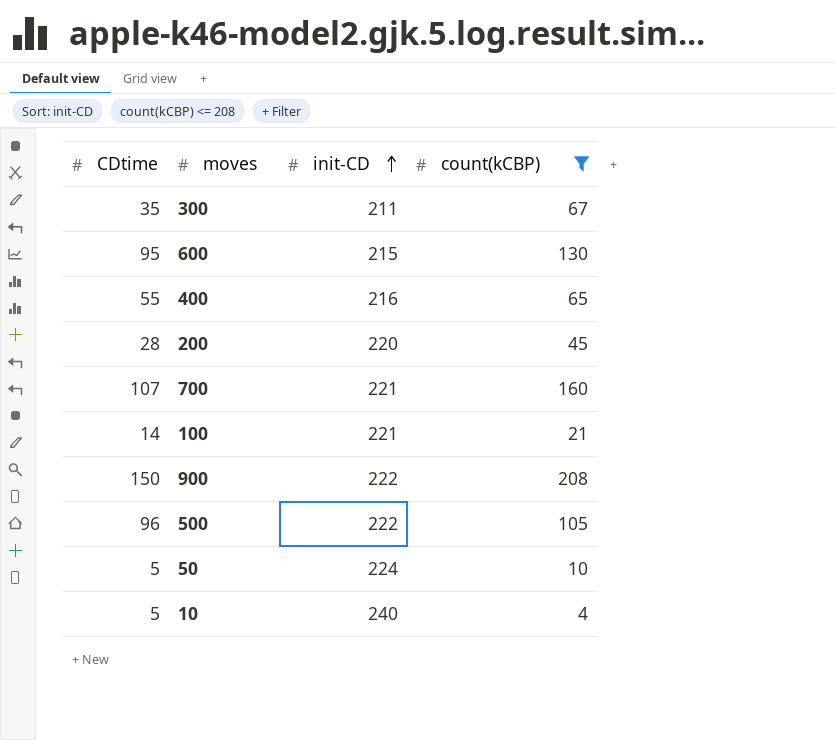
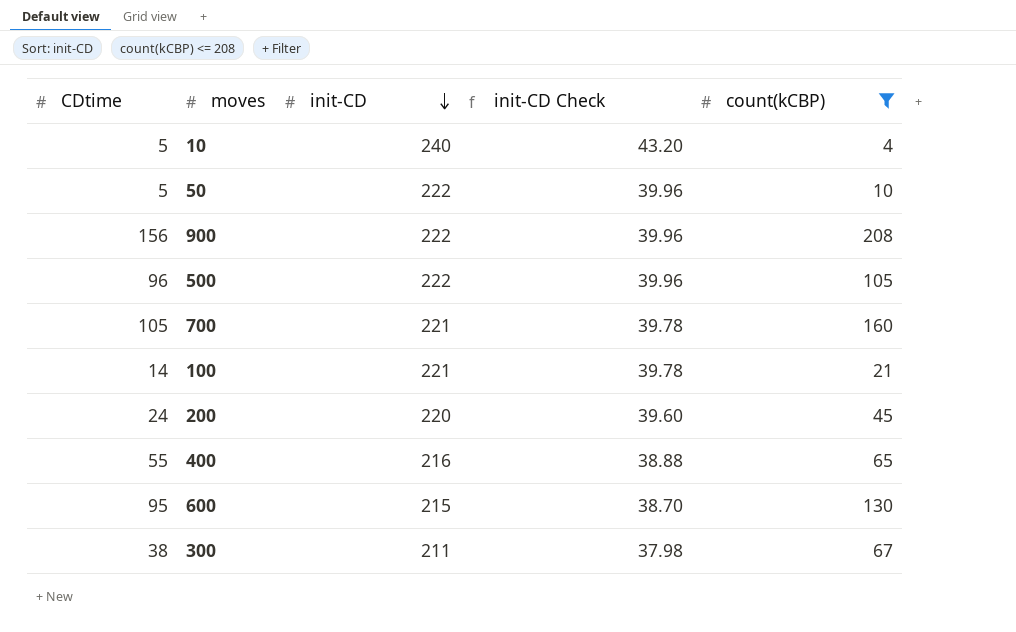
row order: init-CD ascending -> init-CD descending
column init-CD Check | formula: none -> [init-CD] * 0.18
50 | init-CD: 224 -> 222
900 | CDtime: 150 -> 156
700 | CDtime: 107 -> 105
200 | CDtime: 28 -> 24
300 | CDtime: 35 -> 38

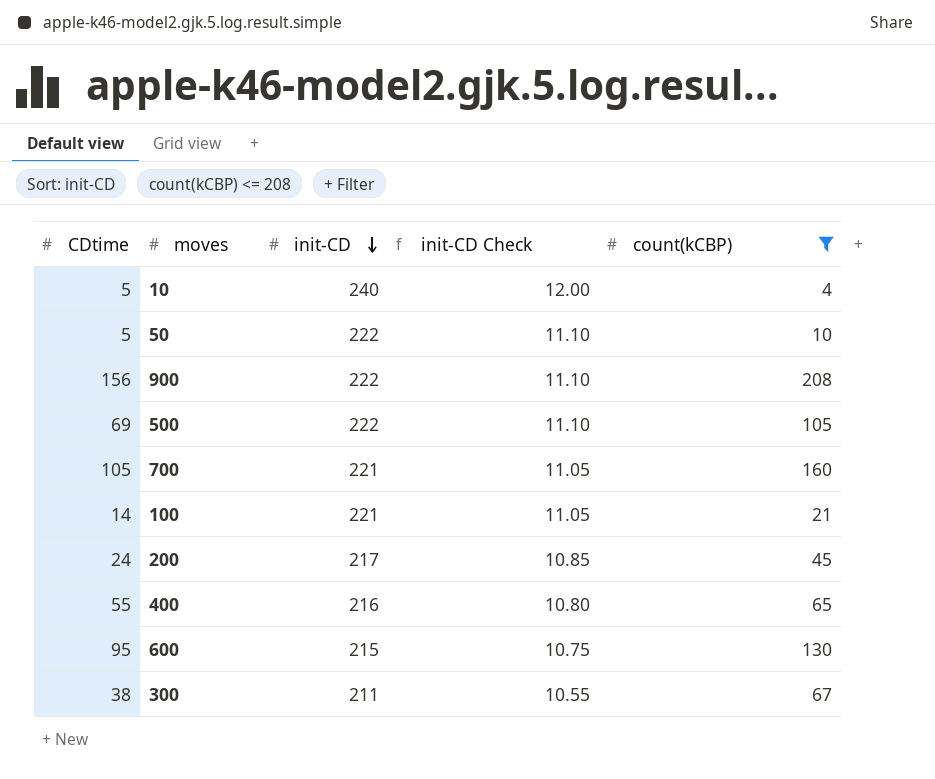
column init-CD Check | formula: [init-CD] * 0.18 -> [init-CD] * 0.05
500 | CDtime: 96 -> 69
200 | init-CD: 220 -> 217

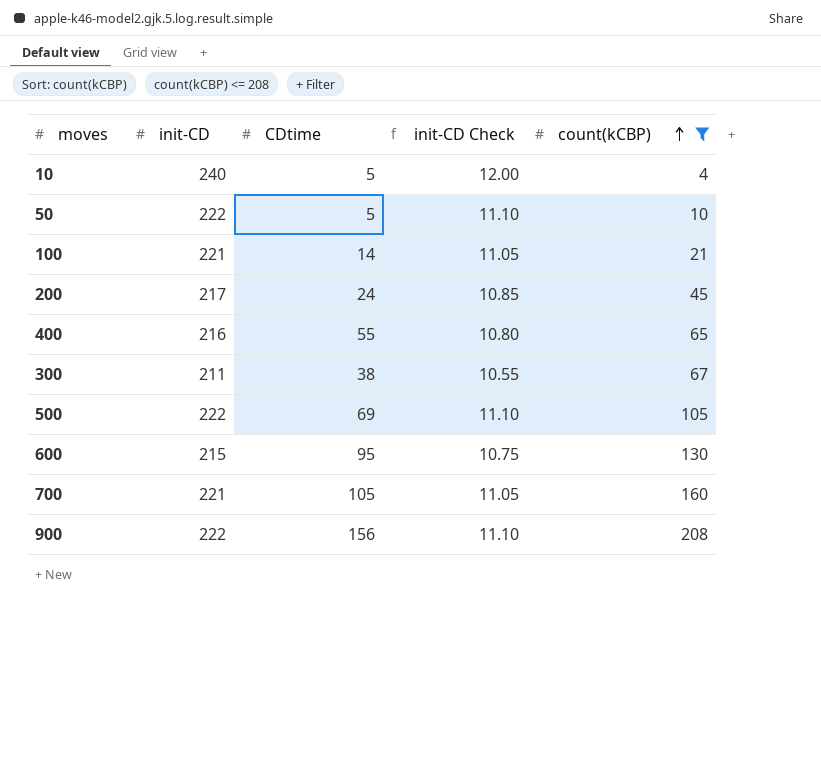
row order: init-CD descending -> count(kCBP) ascending
column CDtime | position: 1 -> 3

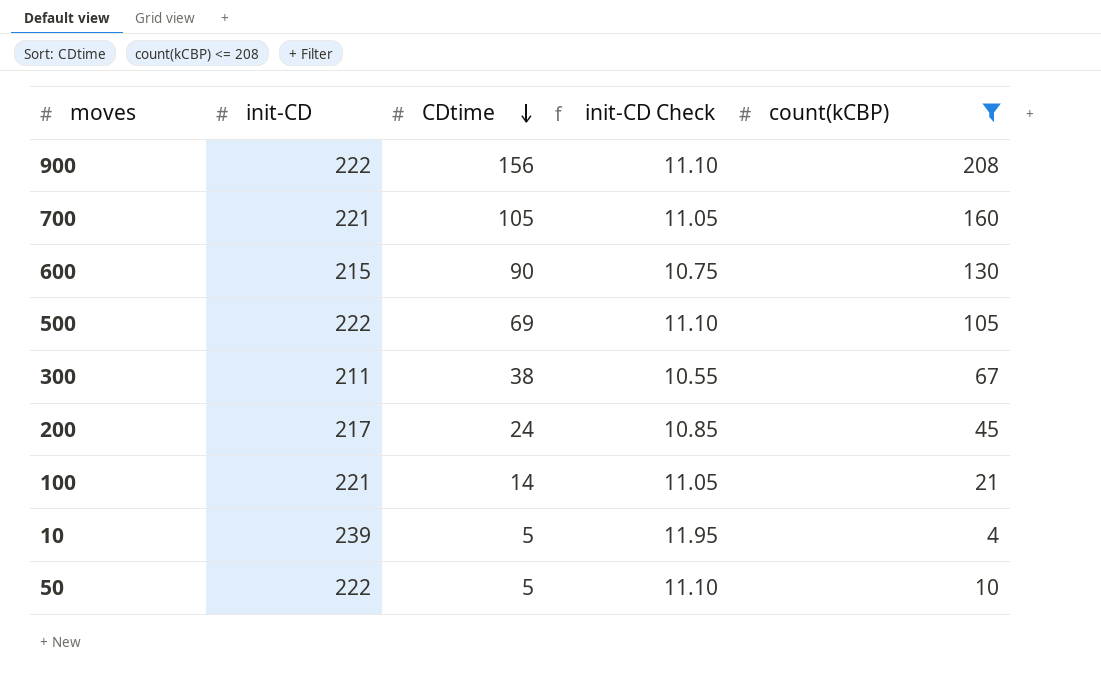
row order: count(kCBP) ascending -> CDtime descending
row 400: 216 | 55 | 10.80 | 65 -> none
600 | CDtime: 95 -> 90
10 | init-CD: 240 -> 239
10 | init-CD Check: 12.00 -> 11.95

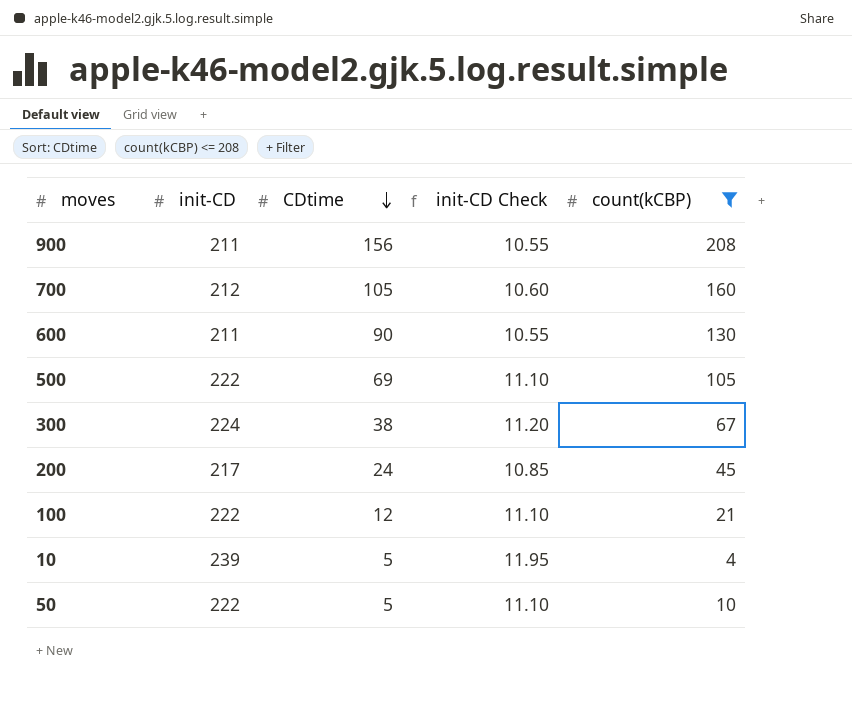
900 | init-CD: 222 -> 211
900 | init-CD Check: 11.10 -> 10.55
700 | init-CD: 221 -> 212
700 | init-CD Check: 11.05 -> 10.60
600 | init-CD: 215 -> 211
600 | init-CD Check: 10.75 -> 10.55
300 | init-CD: 211 -> 224
300 | init-CD Check: 10.55 -> 11.20
100 | init-CD: 221 -> 222
100 | CDtime: 14 -> 12
100 | init-CD Check: 11.05 -> 11.10

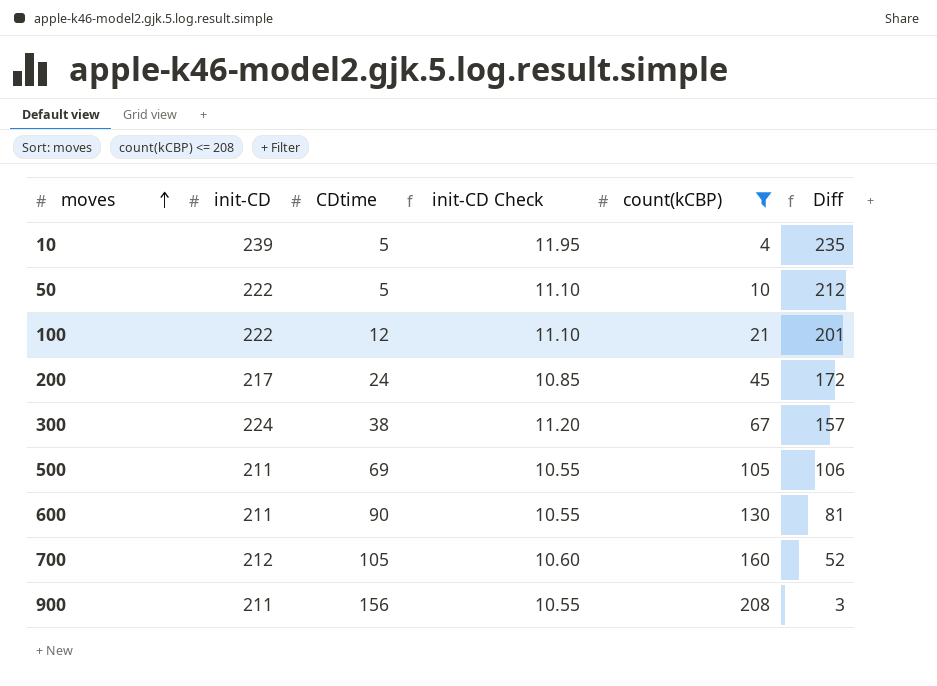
row order: CDtime descending -> moves ascending
column Diff | formula: none -> [init-CD] - [count(kCBP)]
500 | init-CD: 222 -> 211
500 | init-CD Check: 11.10 -> 10.55

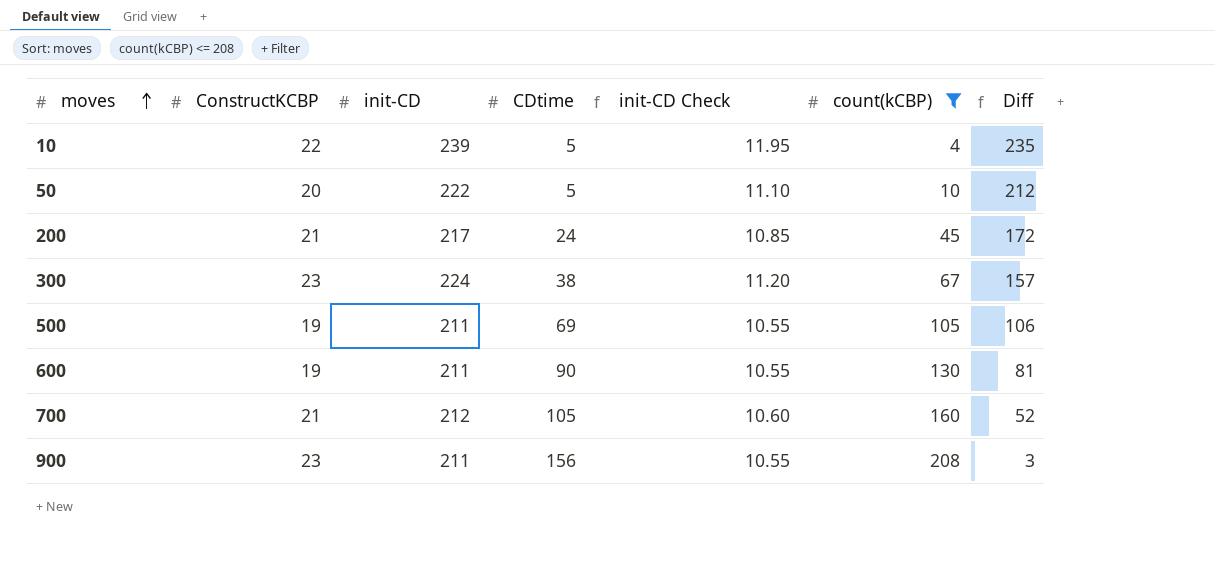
column ConstructKCBP | position: none -> 2
row 100: 222 | 12 | 11.10 | 21 | 201 -> none

